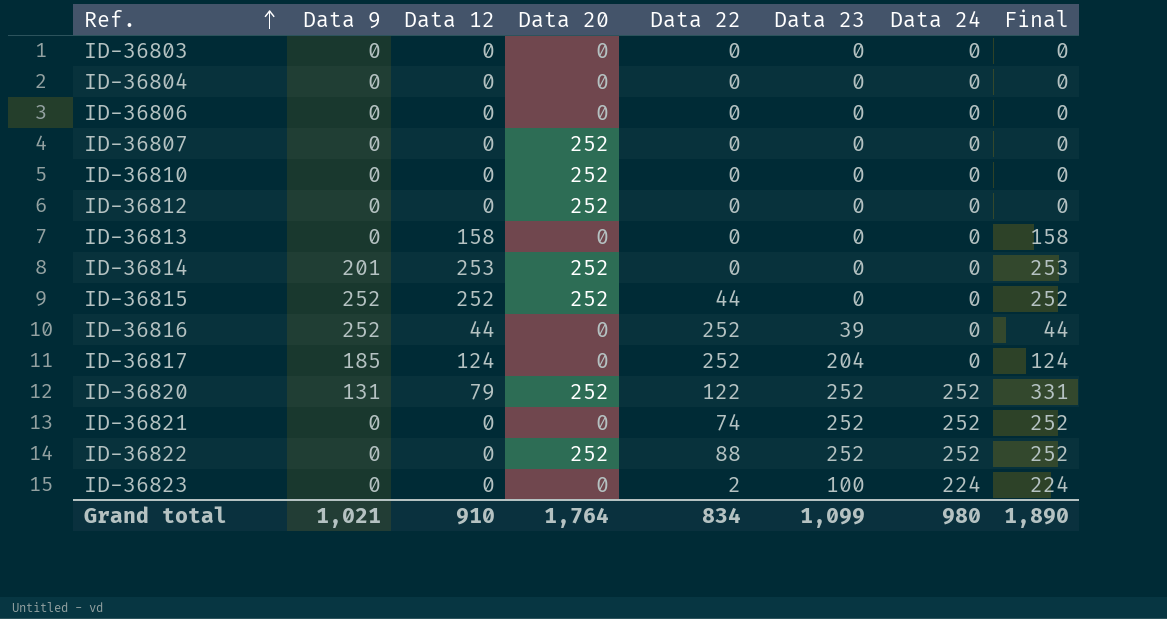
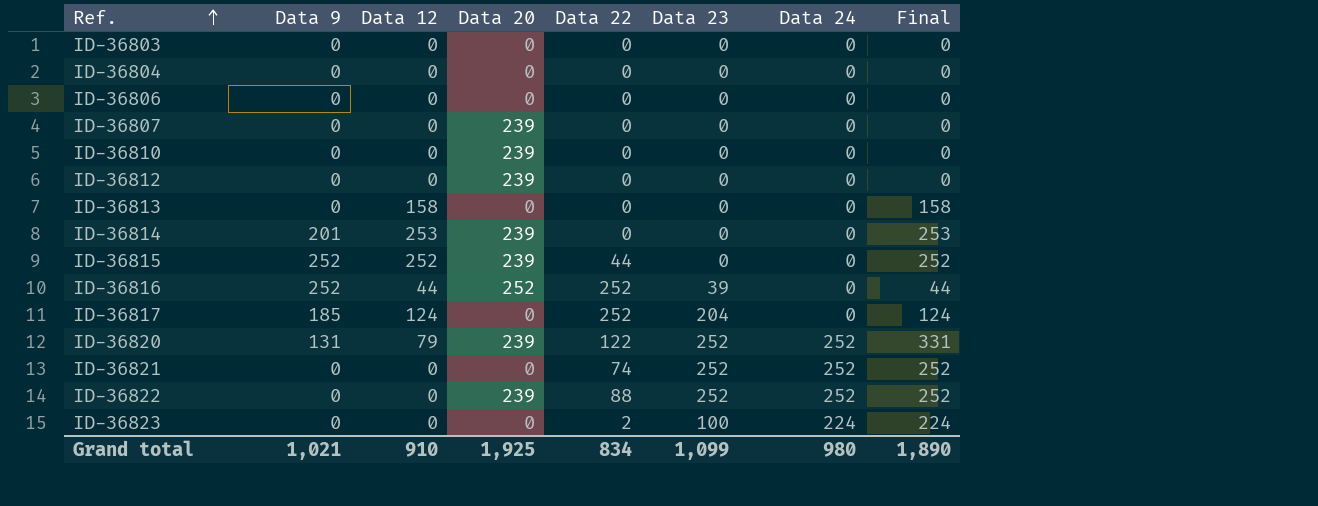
ID-36807 | Data 20: 252 -> 239
ID-36810 | Data 20: 252 -> 239
ID-36812 | Data 20: 252 -> 239
ID-36814 | Data 20: 252 -> 239
ID-36815 | Data 20: 252 -> 239
ID-36816 | Data 20: 0 -> 252
ID-36820 | Data 20: 252 -> 239
ID-36822 | Data 20: 252 -> 239
Grand total | Data 20: 1,764 -> 1,925

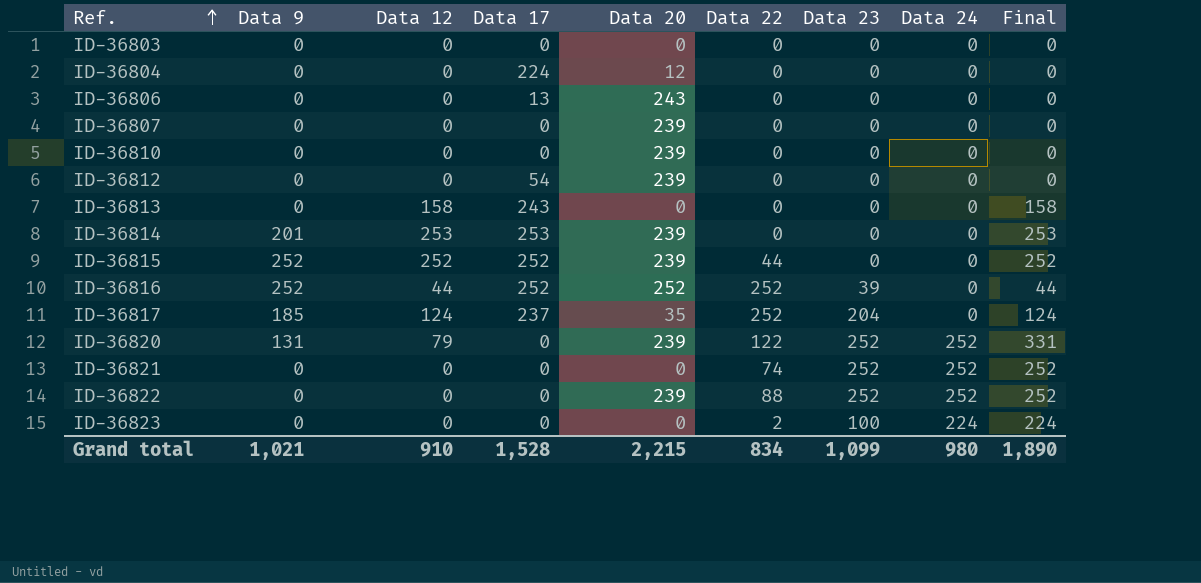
column Data 17 | position: none -> 4
ID-36804 | Data 20: 0 -> 12
ID-36806 | Data 20: 0 -> 243
ID-36817 | Data 20: 0 -> 35
Grand total | Data 20: 1,925 -> 2,215

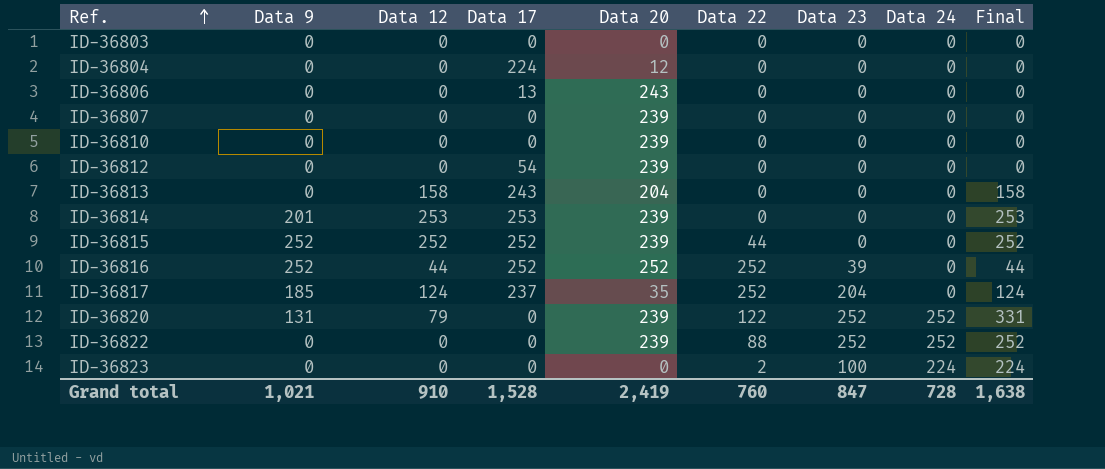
row ID-36821: 0 | 0 | 0 | 0 | 74 | 252 | 252 | 252 -> none
ID-36813 | Data 20: 0 -> 204
Grand total | Data 20: 2,215 -> 2,419
Grand total | Data 22: 834 -> 760
Grand total | Data 23: 1,099 -> 847
Grand total | Data 24: 980 -> 728
Grand total | Final: 1,890 -> 1,638

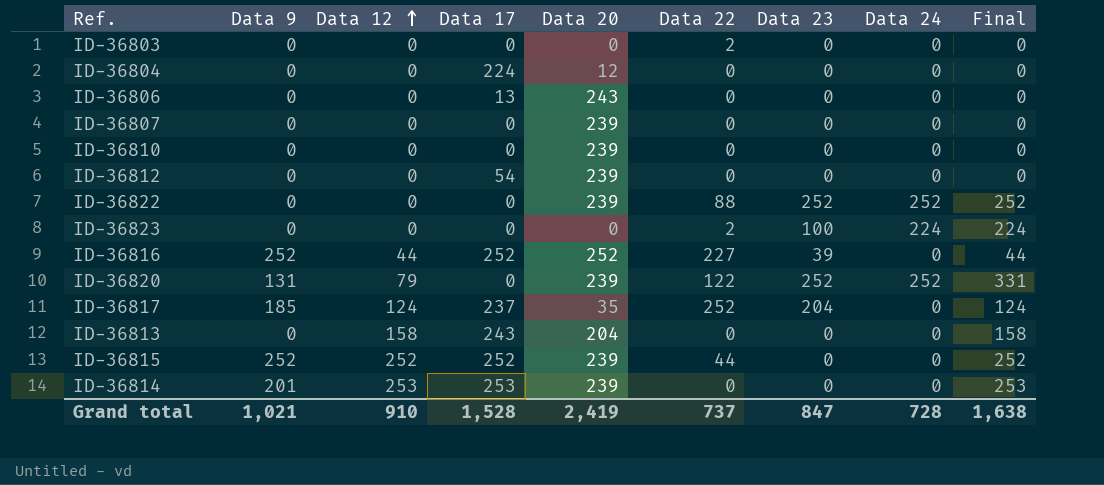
row order: Ref. ascending -> Data 12 ascending
ID-36803 | Data 22: 0 -> 2
ID-36816 | Data 22: 252 -> 227
Grand total | Data 22: 760 -> 737

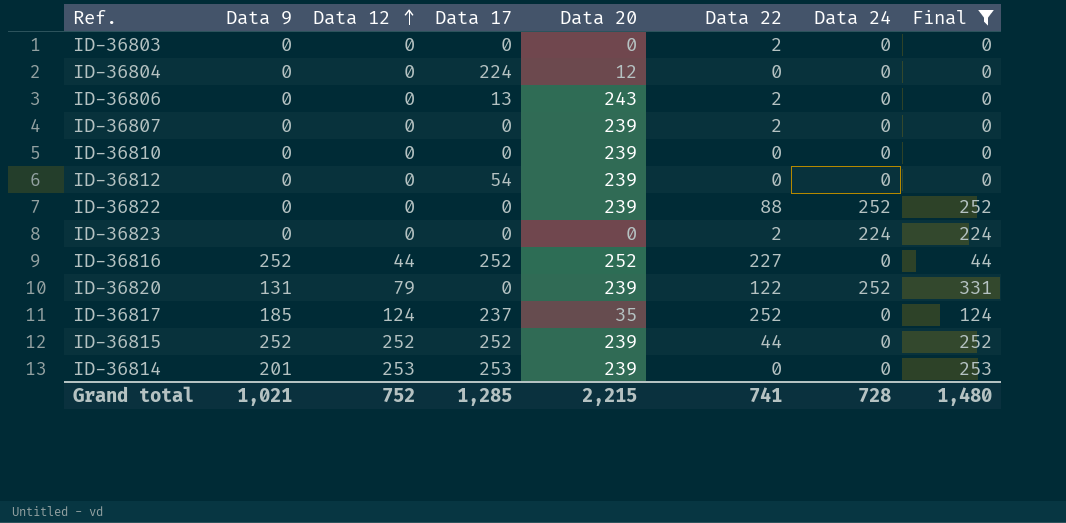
filter: none -> Final != 158
column Data 23 | position: 7 -> none
ID-36806 | Data 22: 0 -> 2
ID-36807 | Data 22: 0 -> 2
Grand total | Data 12: 910 -> 752
Grand total | Data 17: 1,528 -> 1,285
Grand total | Data 20: 2,419 -> 2,215
Grand total | Data 22: 737 -> 741
Grand total | Final: 1,638 -> 1,480

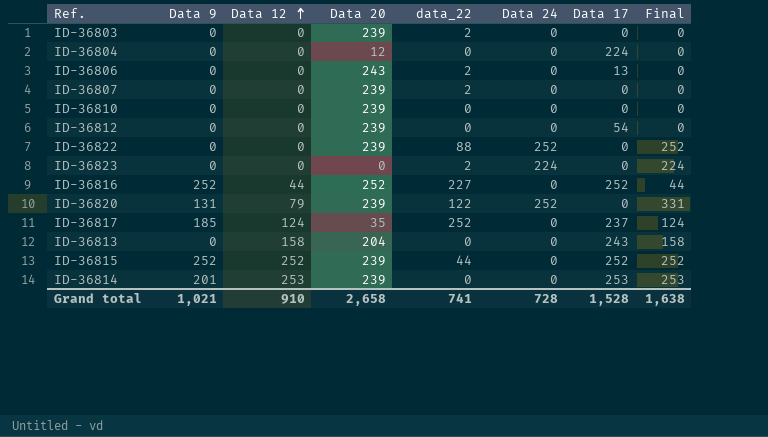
filter: Final != 158 -> none
column name: Data 22 -> data_22
column Data 17 | position: 4 -> 7
ID-36803 | Data 20: 0 -> 239
Grand total | Data 12: 752 -> 910
Grand total | Data 20: 2,215 -> 2,658
Grand total | Data 17: 1,285 -> 1,528
Grand total | Final: 1,480 -> 1,638

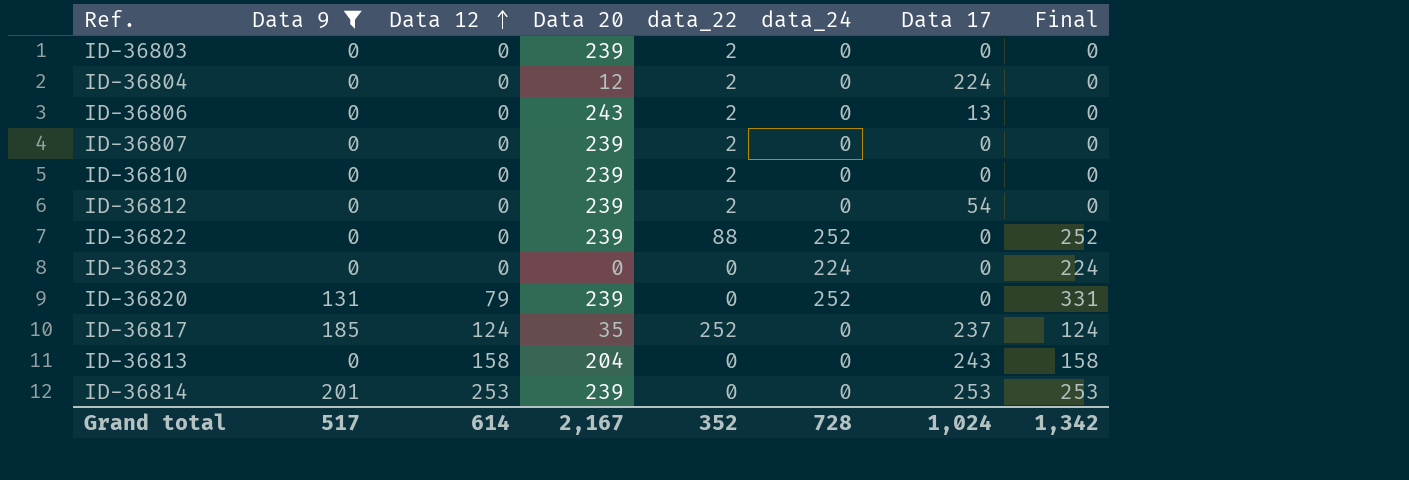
filter: none -> Data 9 != 252
column name: Data 24 -> data_24
ID-36804 | data_22: 0 -> 2
ID-36810 | data_22: 0 -> 2
ID-36812 | data_22: 0 -> 2
ID-36823 | data_22: 2 -> 0
ID-36820 | data_22: 122 -> 0
Grand total | Data 9: 1,021 -> 517
Grand total | Data 12: 910 -> 614
Grand total | Data 20: 2,658 -> 2,167
Grand total | data_22: 741 -> 352
Grand total | Data 17: 1,528 -> 1,024
Grand total | Final: 1,638 -> 1,342

